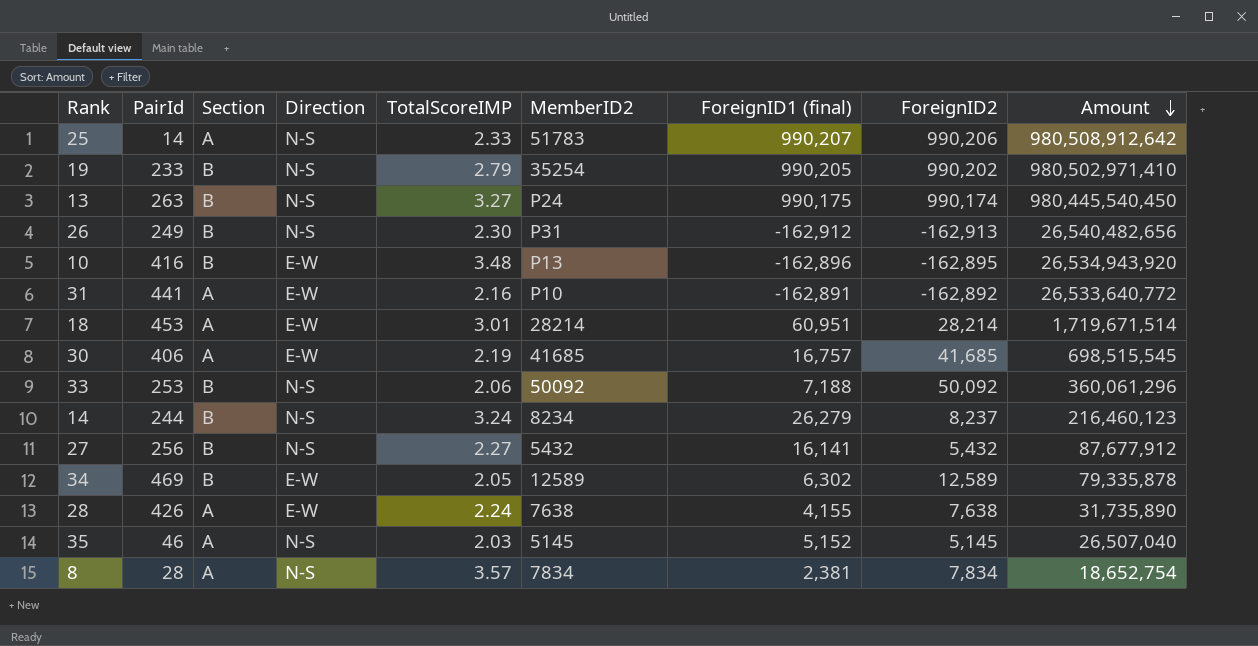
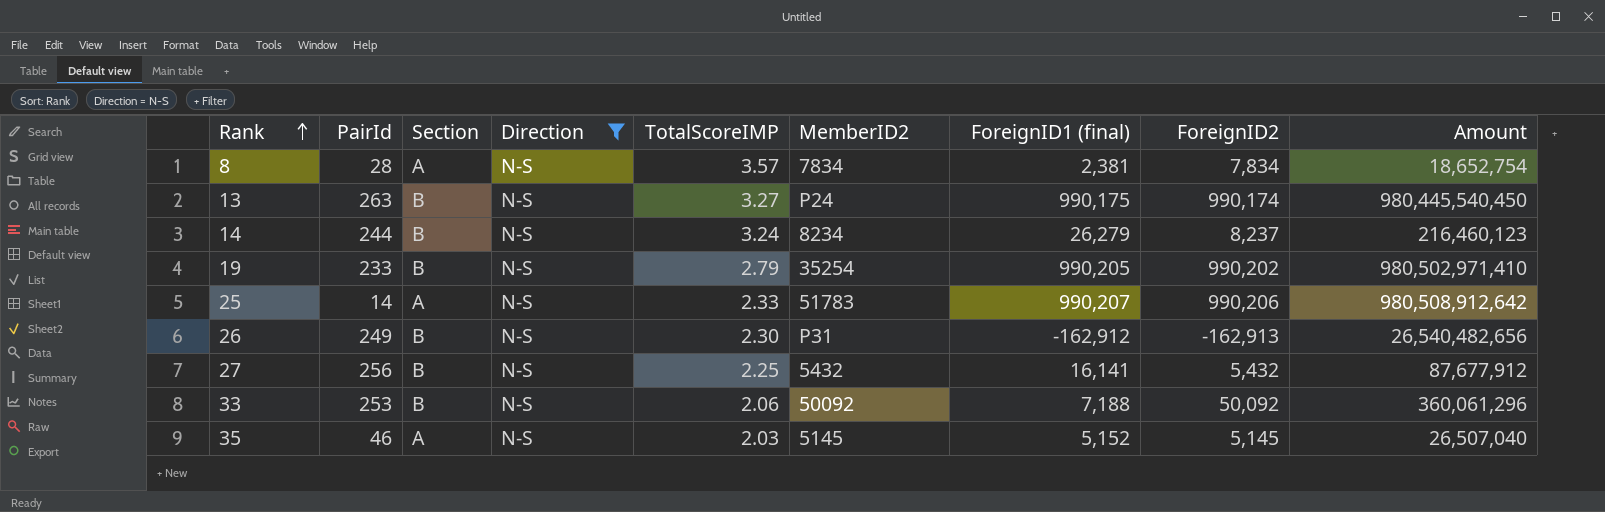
filter: none -> Direction = N-S
row order: Amount descending -> Rank ascending
27 | TotalScoreIMP: 2.27 -> 2.25

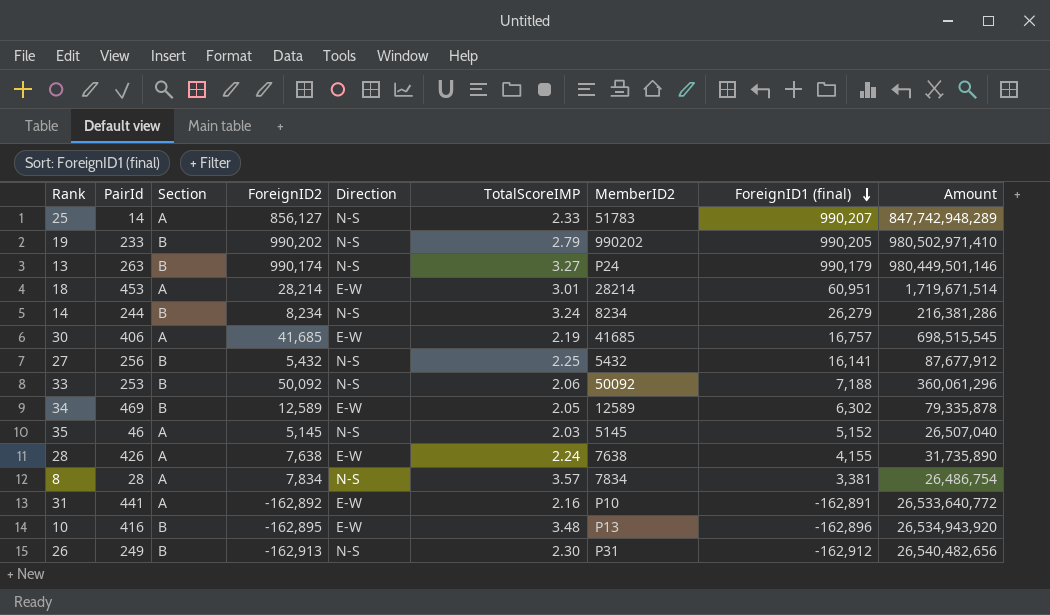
filter: Direction = N-S -> none
row order: Rank ascending -> ForeignID1 (final) descending
column ForeignID2 | position: 8 -> 4
25 | ForeignID2: 990,206 -> 856,127
25 | Amount: 980,508,912,642 -> 847,742,948,289
19 | MemberID2: 35254 -> 990202
13 | ForeignID1 (final): 990,175 -> 990,179
13 | Amount: 980,445,540,450 -> 980,449,501,146
14 | ForeignID2: 8,237 -> 8,234
14 | Amount: 216,460,123 -> 216,381,286
8 | ForeignID1 (final): 2,381 -> 3,381
8 | Amount: 18,652,754 -> 26,486,754

